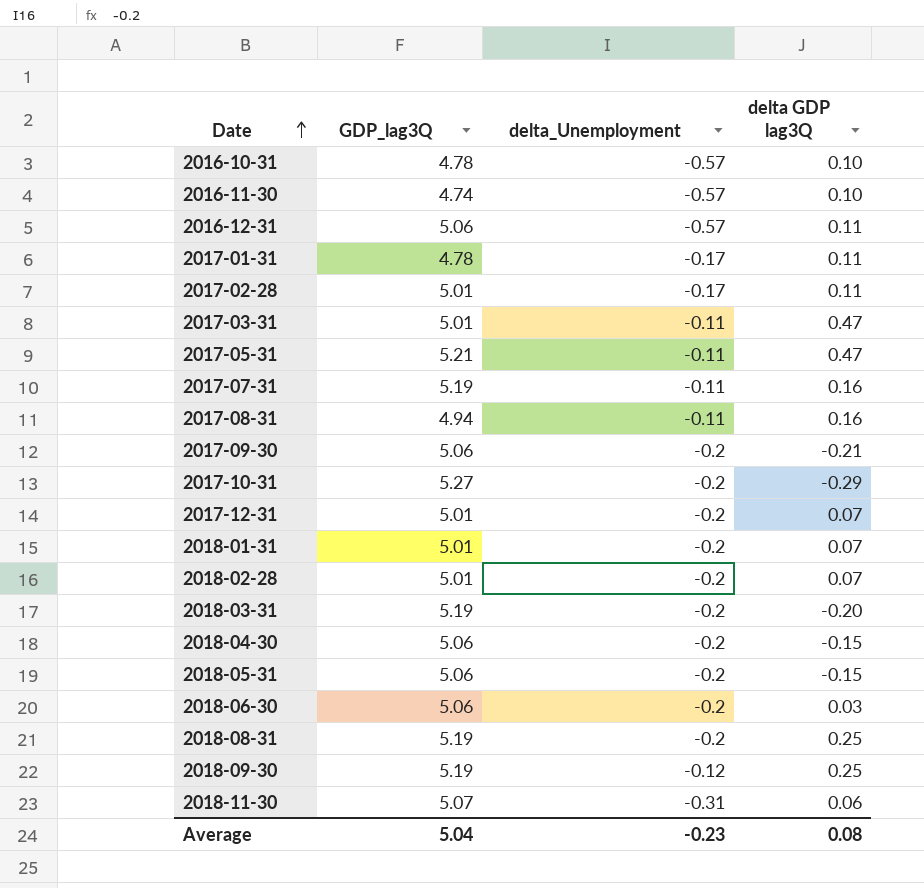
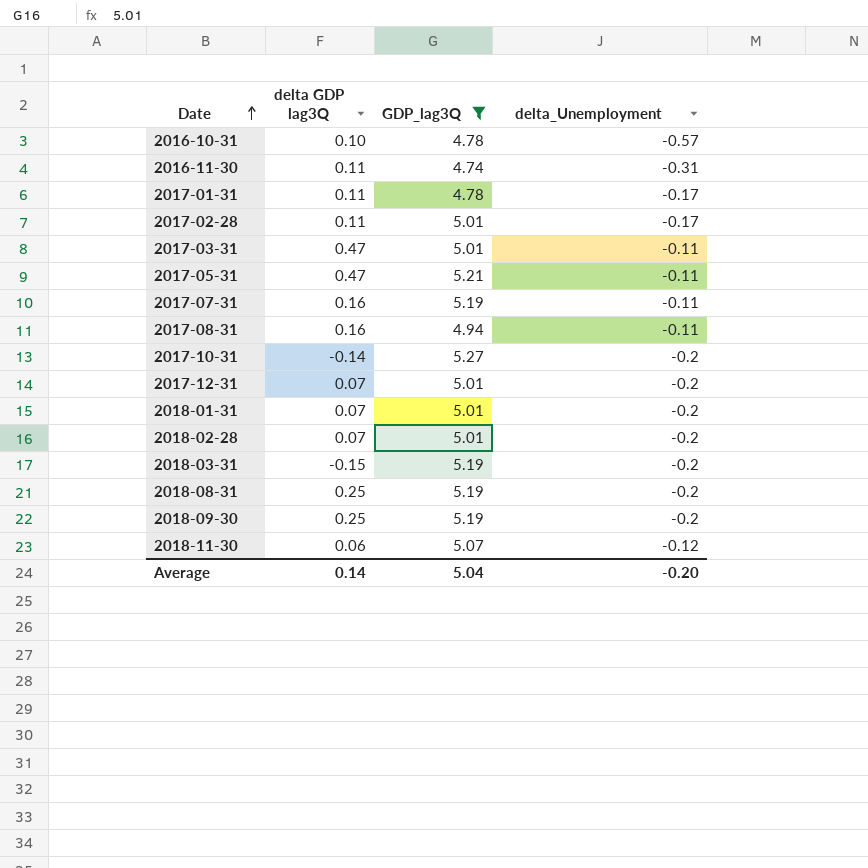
filter: none -> GDP_lag3Q != 5.06
column delta GDP lag3Q | position: 4 -> 2
2016-11-30 | delta GDP lag3Q: 0.10 -> 0.11
2016-11-30 | delta_Unemployment: -0.57 -> -0.31
2017-10-31 | delta GDP lag3Q: -0.29 -> -0.14
2018-03-31 | delta GDP lag3Q: -0.20 -> -0.15
2018-09-30 | delta_Unemployment: -0.12 -> -0.2
2018-11-30 | delta_Unemployment: -0.31 -> -0.12
Average | delta GDP lag3Q: 0.08 -> 0.14
Average | delta_Unemployment: -0.23 -> -0.20

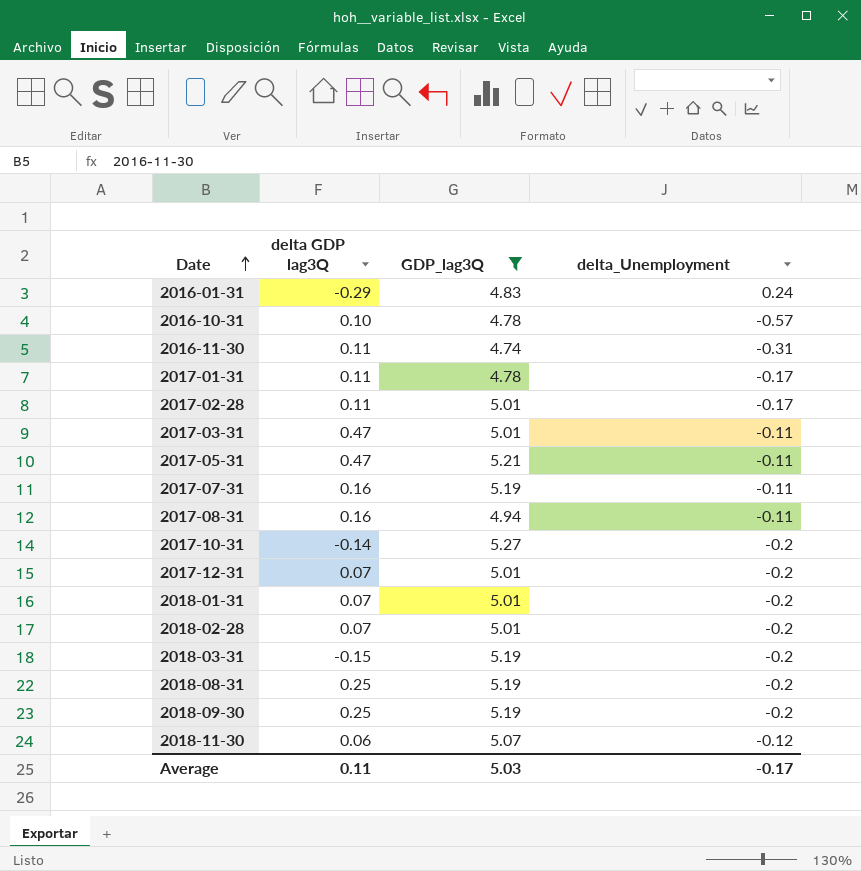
row 2016-01-31: none -> -0.29 | 4.83 | 0.24
Average | delta GDP lag3Q: 0.14 -> 0.11
Average | GDP_lag3Q: 5.04 -> 5.03
Average | delta_Unemployment: -0.20 -> -0.17

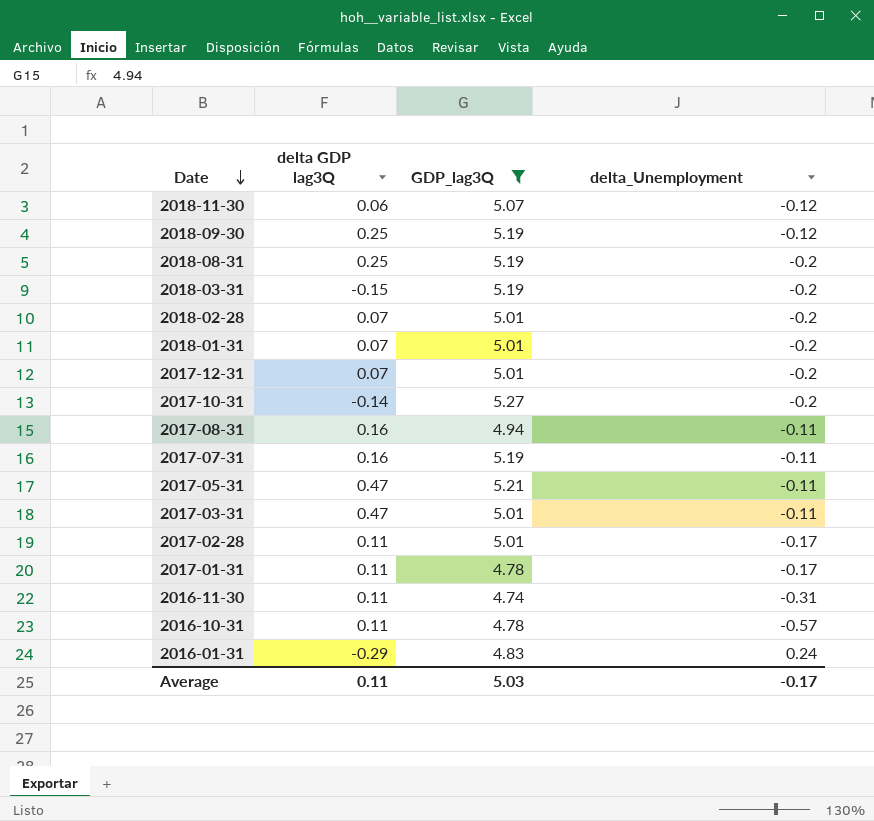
row order: Date ascending -> Date descending
2018-09-30 | delta_Unemployment: -0.2 -> -0.12
2016-10-31 | delta GDP lag3Q: 0.10 -> 0.11

